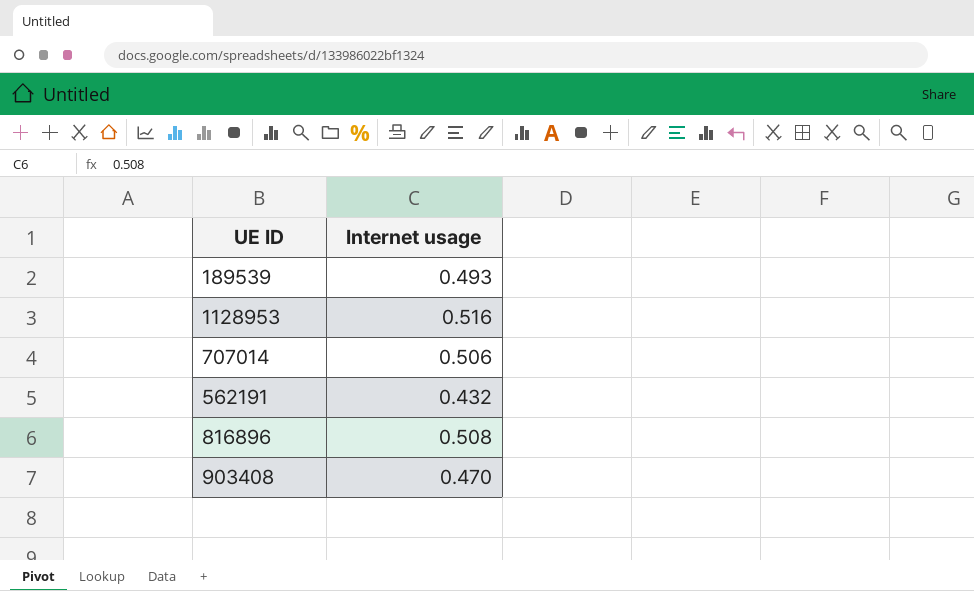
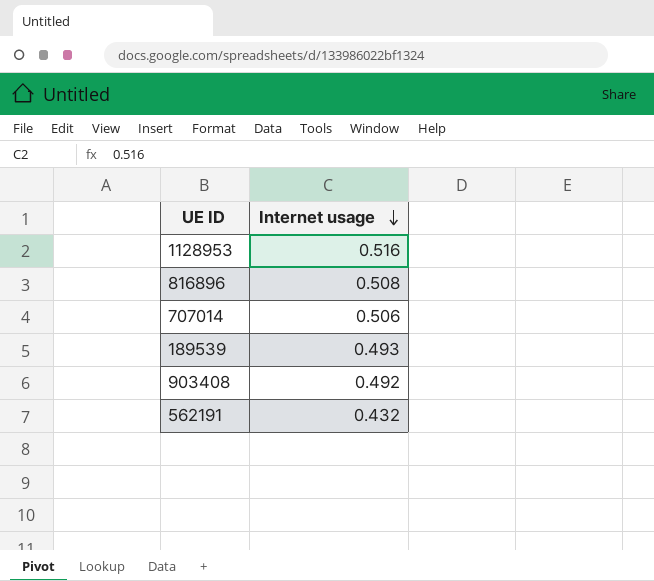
row order: none -> Internet usage descending
903408 | Internet usage: 0.470 -> 0.492

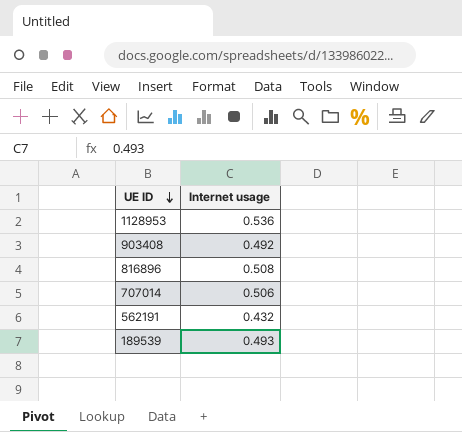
row order: Internet usage descending -> UE ID descending
1128953 | Internet usage: 0.516 -> 0.536

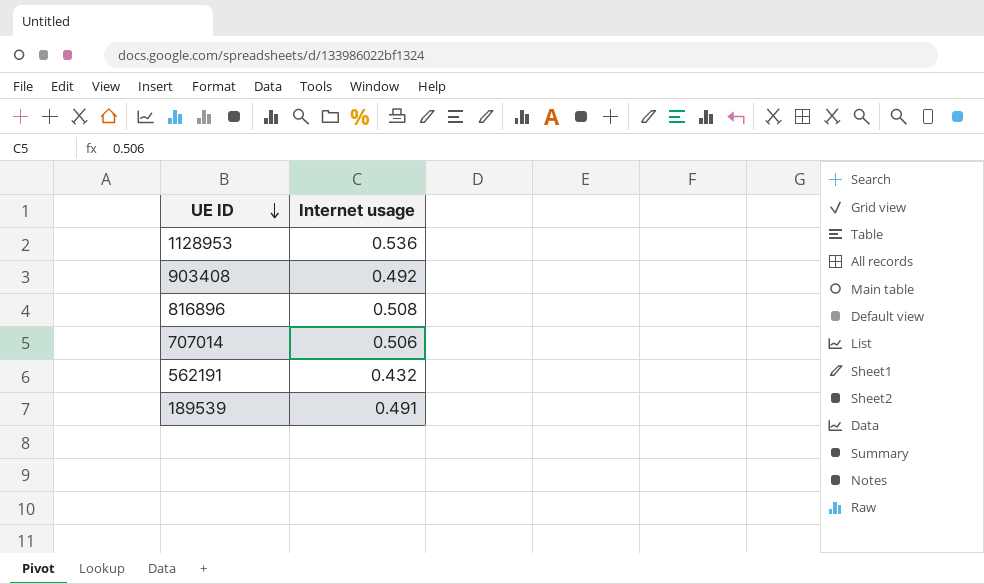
189539 | Internet usage: 0.493 -> 0.491

